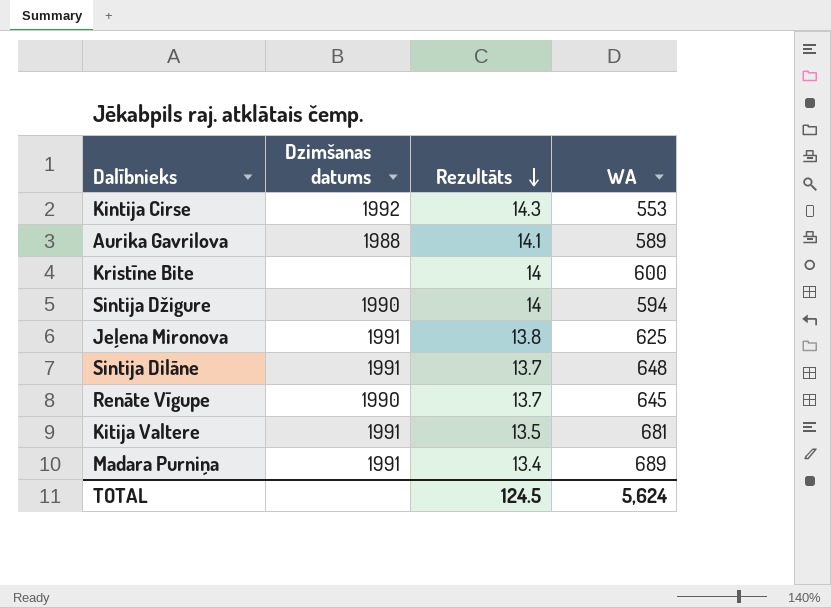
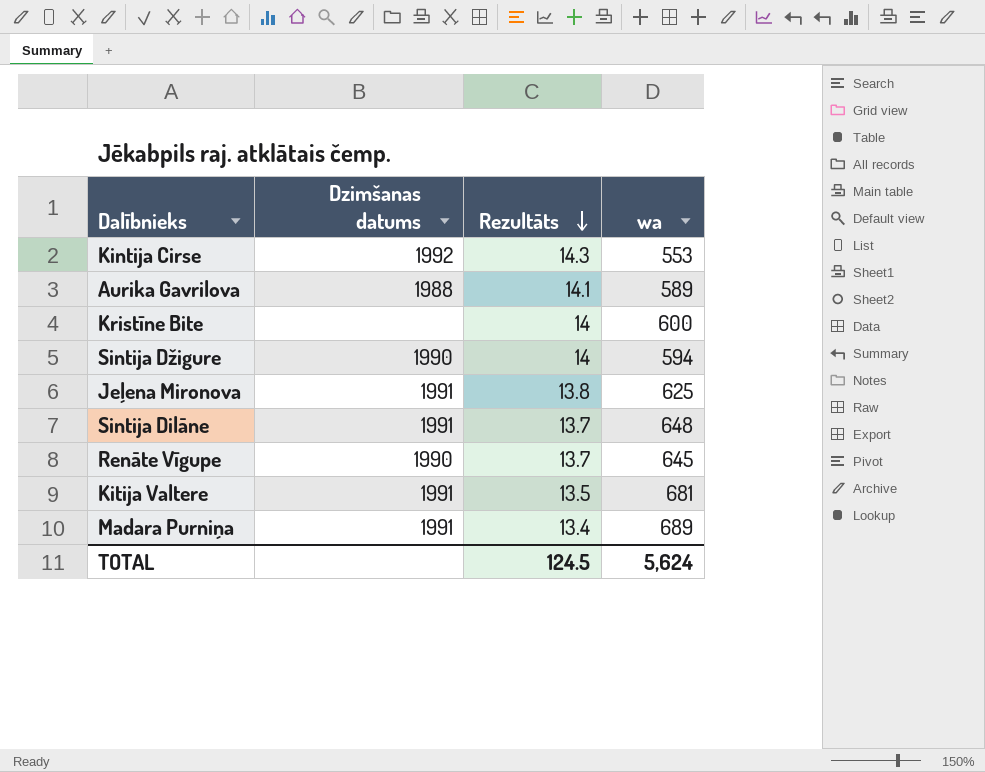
column name: WA -> wa

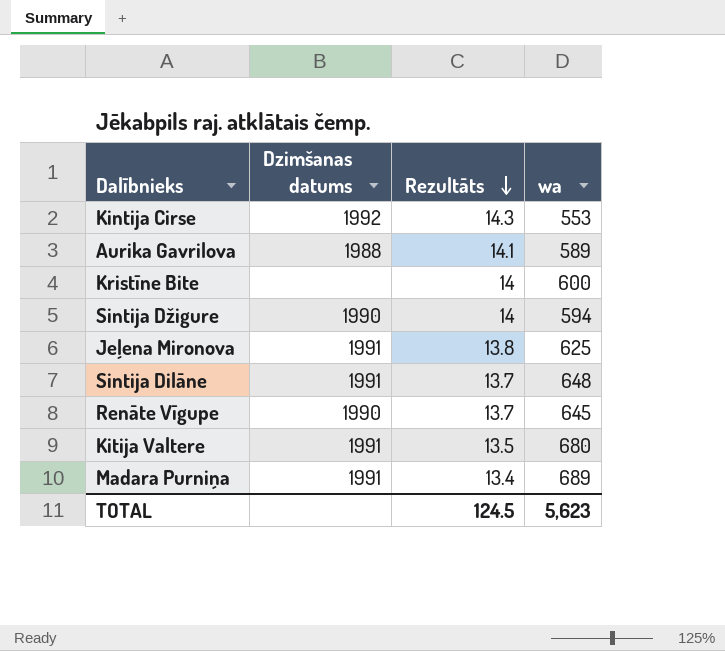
Kitija Valtere | wa: 681 -> 680
TOTAL | wa: 5,624 -> 5,623

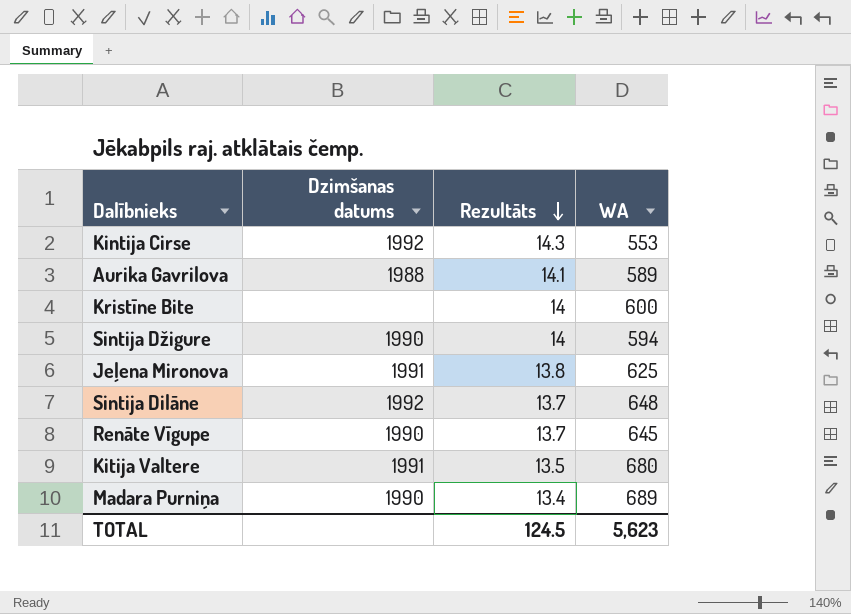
column name: wa -> WA
Sintija Dilāne | Dzimšanas datums: 1991 -> 1992
Madara Purniņa | Dzimšanas datums: 1991 -> 1990

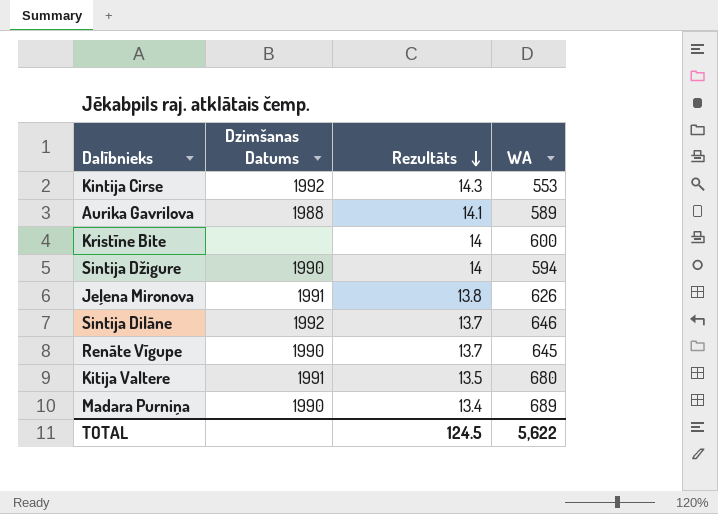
column name: Dzimšanas datums -> Dzimšanas Datums
Jeļena Mironova | WA: 625 -> 626
Sintija Dilāne | WA: 648 -> 646
TOTAL | WA: 5,623 -> 5,622

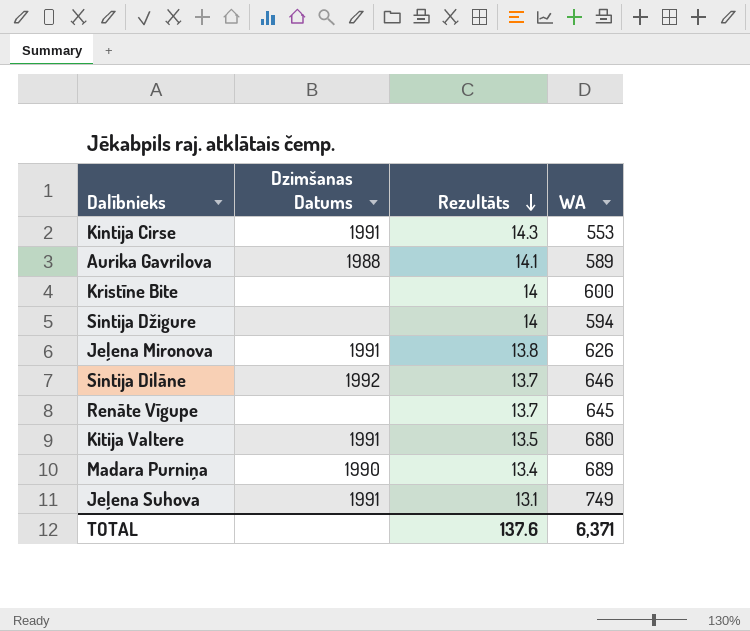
Kintija Cirse | Dzimšanas Datums: 1992 -> 1991
Sintija Džigure | Dzimšanas Datums: 1990 -> none
Renāte Vīgupe | Dzimšanas Datums: 1990 -> none
row Jeļena Suhova: none -> 1991 | 13.1 | 749
TOTAL | Rezultāts: 124.5 -> 137.6
TOTAL | WA: 5,622 -> 6,371

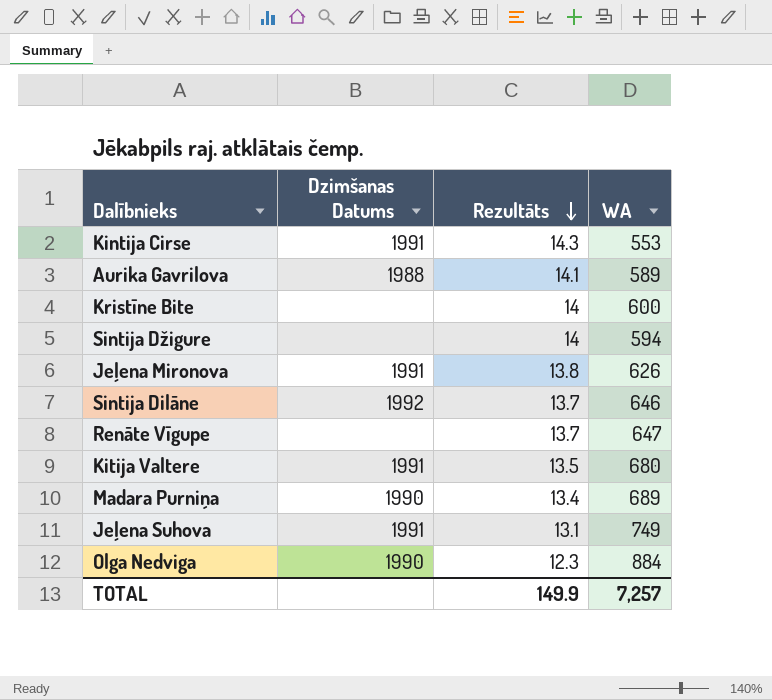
Renāte Vīgupe | WA: 645 -> 647
row Olga Nedviga: none -> 1990 | 12.3 | 884
TOTAL | Rezultāts: 137.6 -> 149.9
TOTAL | WA: 6,371 -> 7,257

